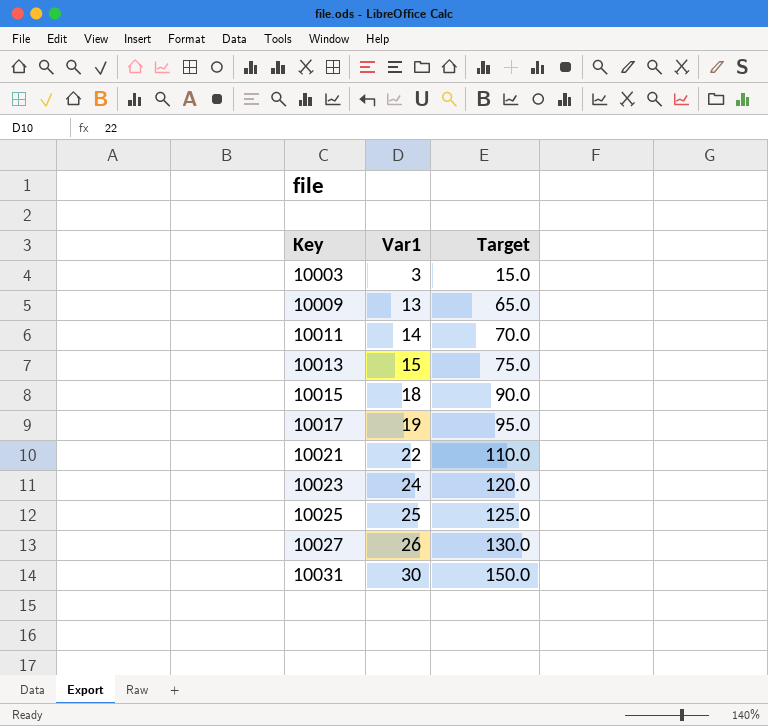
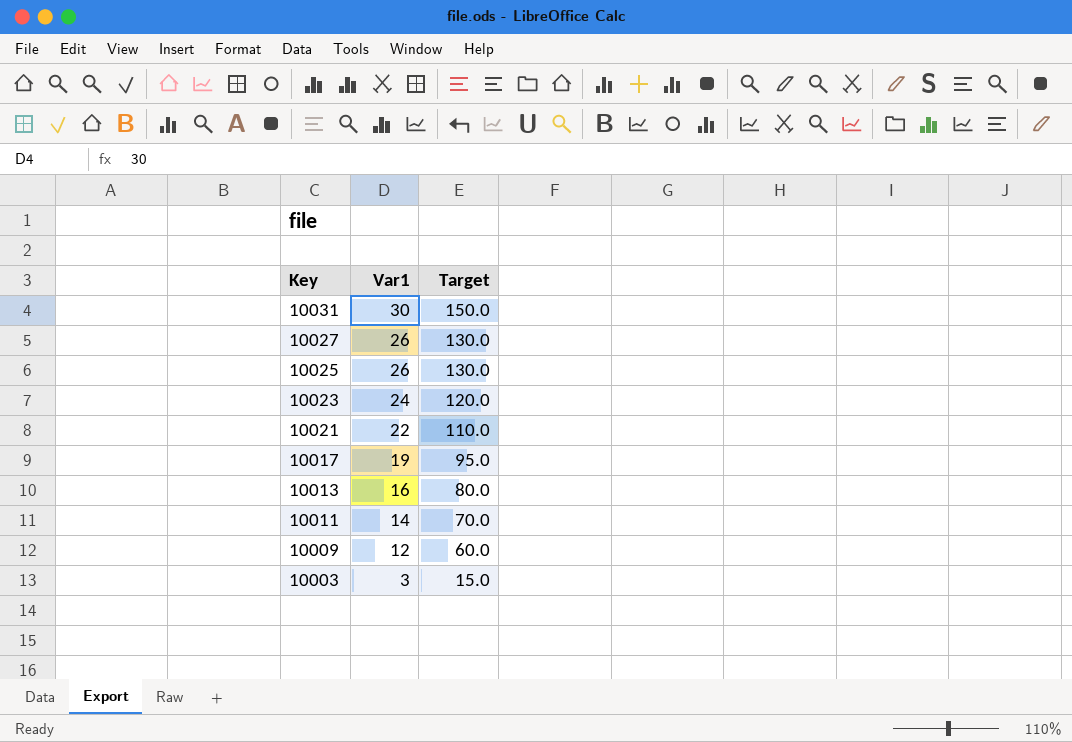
row order: Key ascending -> Key descending
row 10015: 18 | 90.0 -> none
10025 | Var1: 25 -> 26
10025 | Target: 125.0 -> 130.0
10013 | Var1: 15 -> 16
10013 | Target: 75.0 -> 80.0
10009 | Var1: 13 -> 12
10009 | Target: 65.0 -> 60.0

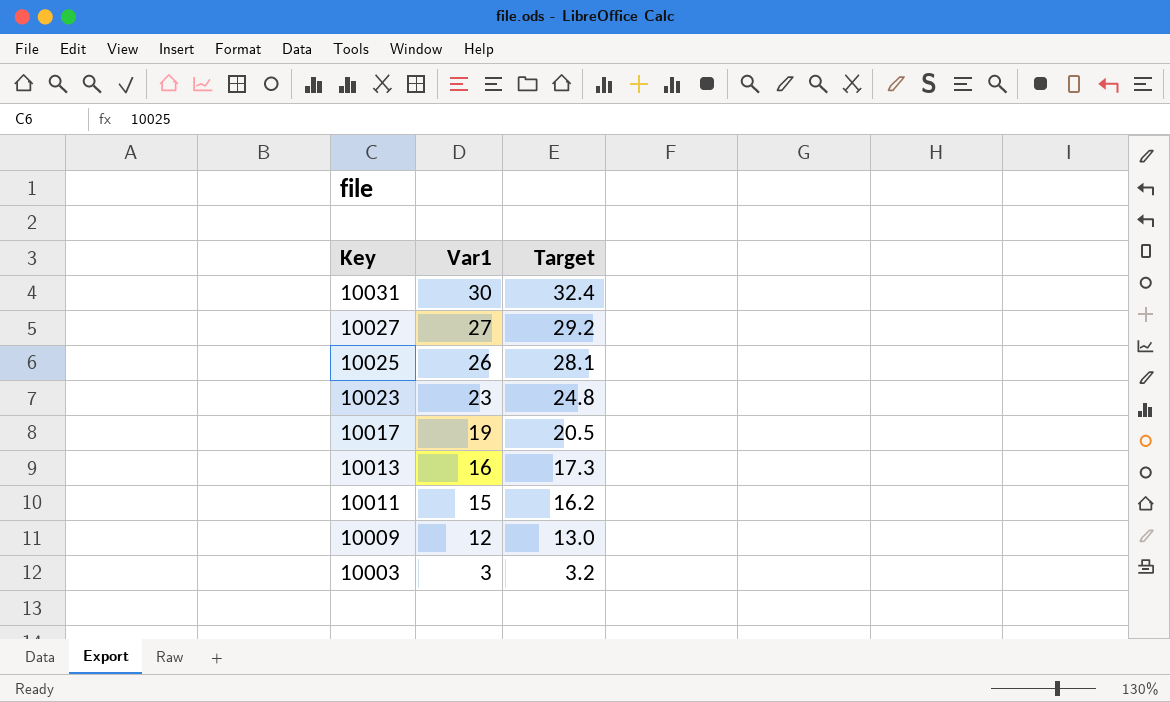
column Target | formula: [Var1] * 5 -> [Var1] * 1.08
row 10021: 22 | 110.0 -> none
10027 | Var1: 26 -> 27
10023 | Var1: 24 -> 23
10011 | Var1: 14 -> 15

